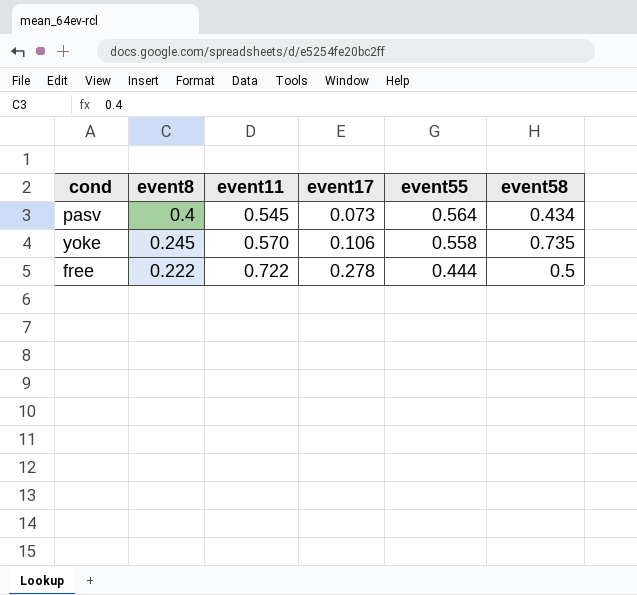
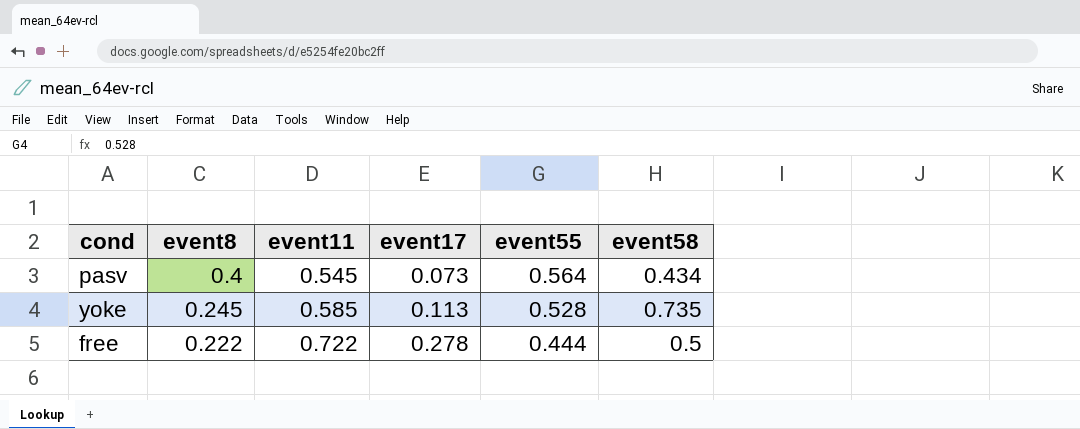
yoke | event11: 0.570 -> 0.585
yoke | event17: 0.106 -> 0.113
yoke | event55: 0.558 -> 0.528

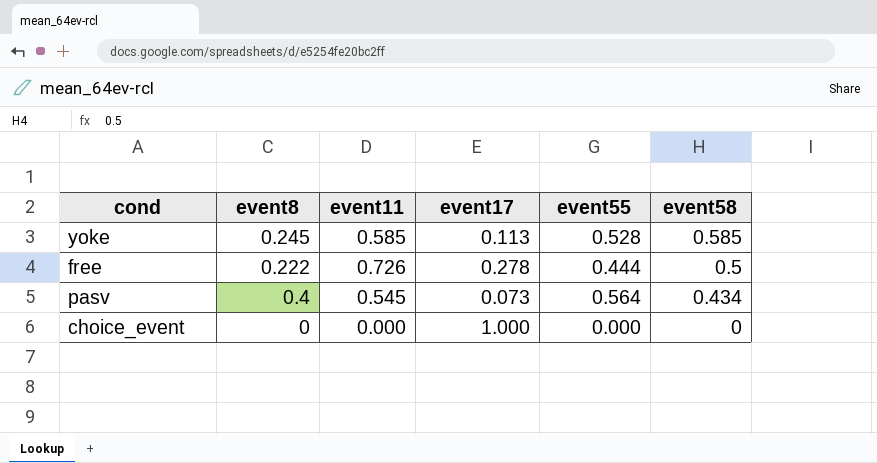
row order: event8 descending -> event58 descending
yoke | event58: 0.735 -> 0.585
free | event11: 0.722 -> 0.726
row choice_event: none -> 0 | 0.000 | 1.000 | 0.000 | 0

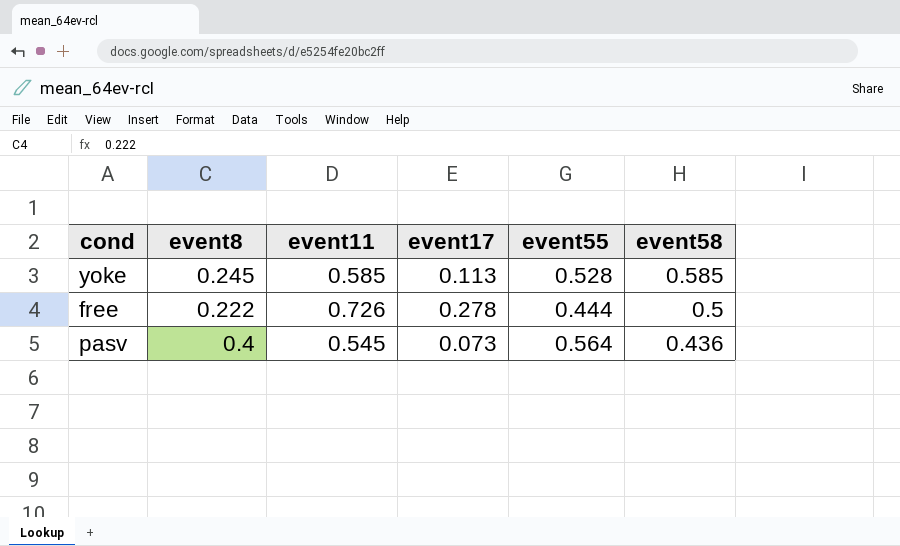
row choice_event: 0 | 0.000 | 1.000 | 0.000 | 0 -> none
pasv | event58: 0.434 -> 0.436

